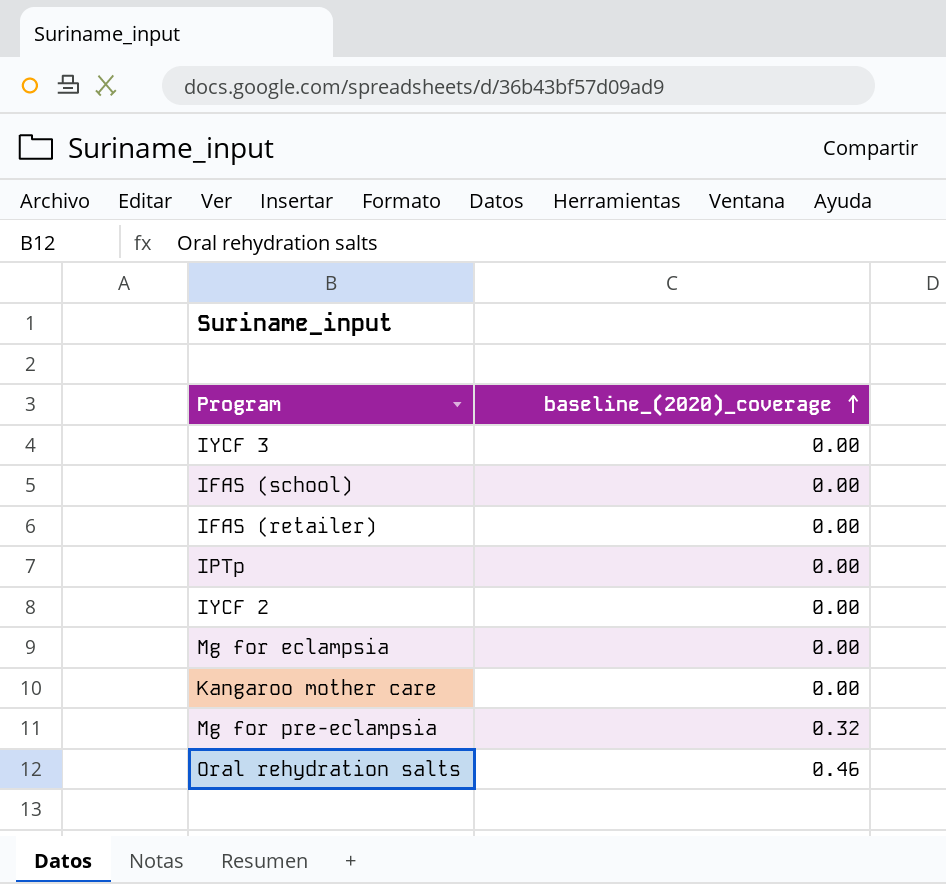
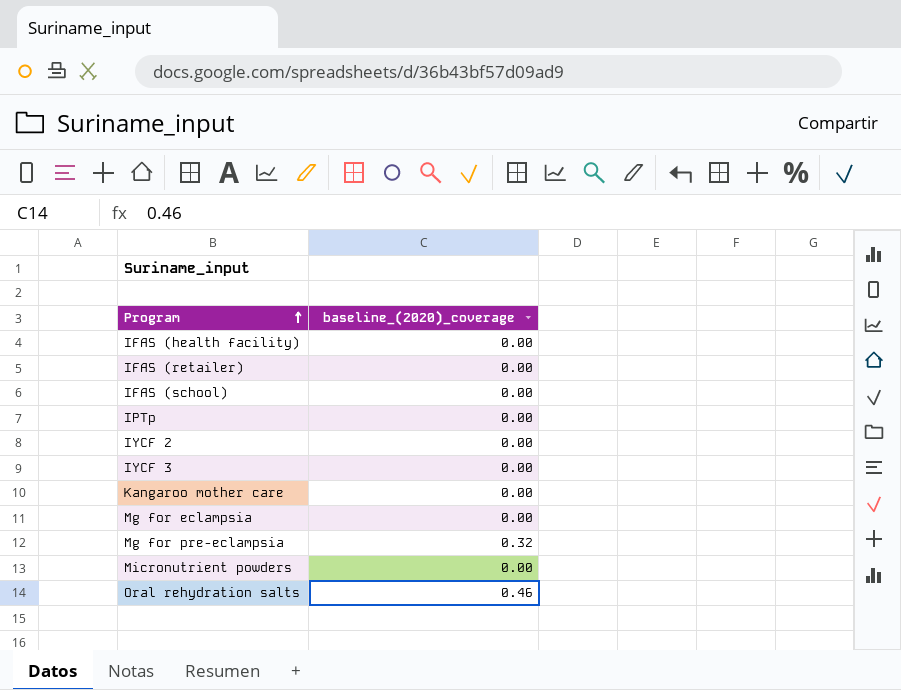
row order: baseline_(2020)_coverage ascending -> Program ascending
row IFAS (health facility): none -> 0.00
row Micronutrient powders: none -> 0.00

